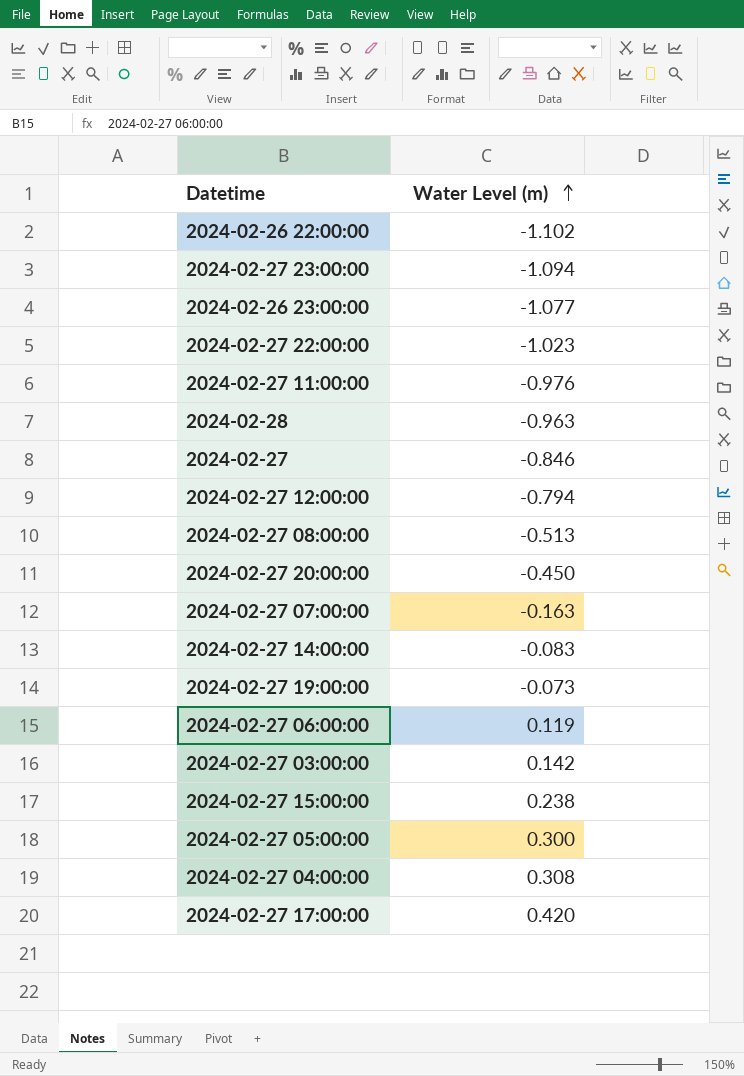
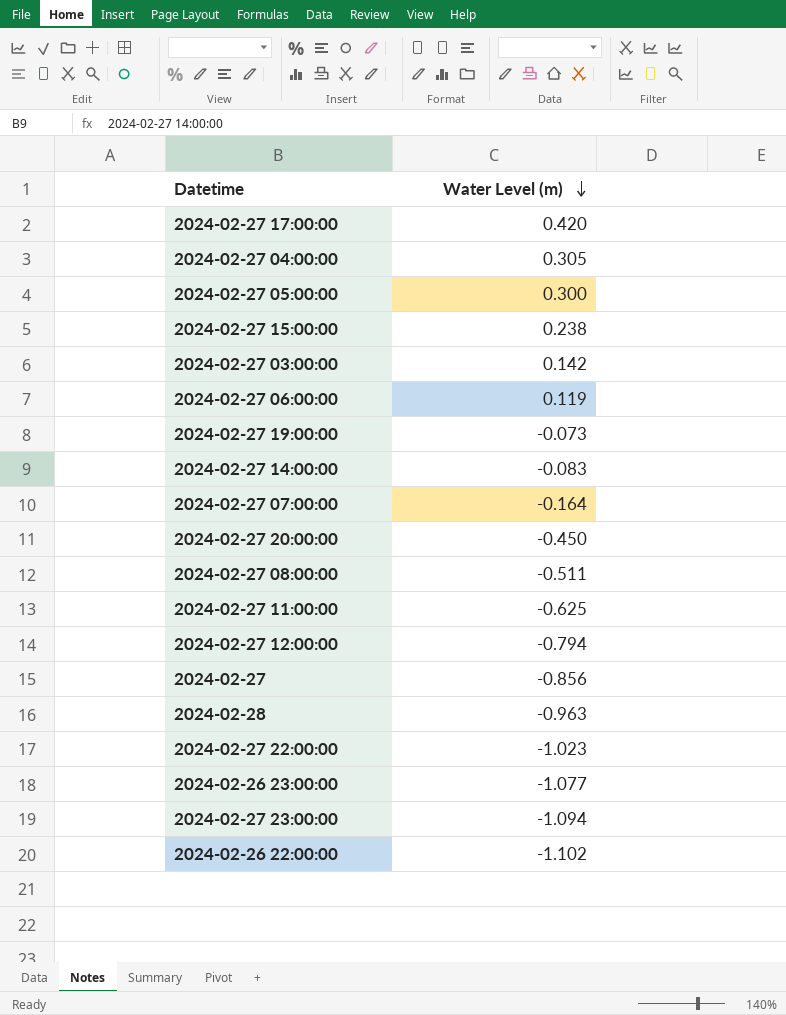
row order: Water Level (m) ascending -> Water Level (m) descending
2024-02-27 04:00:00 | Water Level (m): 0.308 -> 0.305
2024-02-27 07:00:00 | Water Level (m): -0.163 -> -0.164
2024-02-27 08:00:00 | Water Level (m): -0.513 -> -0.511
2024-02-27 11:00:00 | Water Level (m): -0.976 -> -0.625
2024-02-27 | Water Level (m): -0.846 -> -0.856

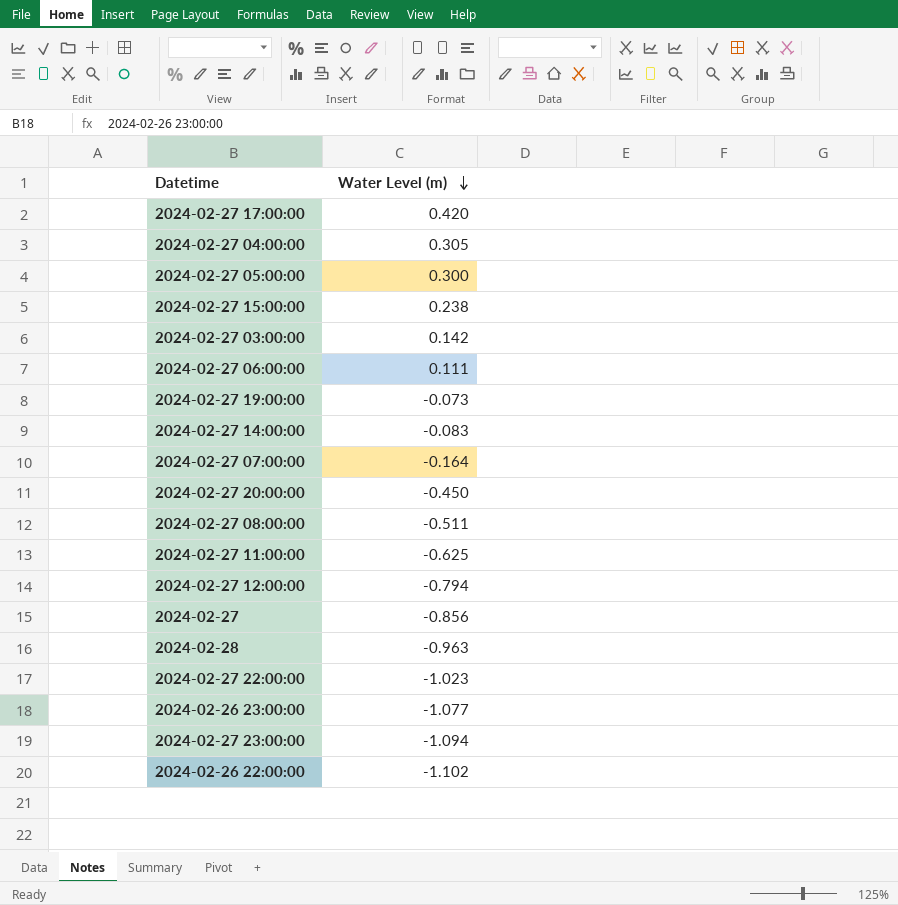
2024-02-27 06:00:00 | Water Level (m): 0.119 -> 0.111

